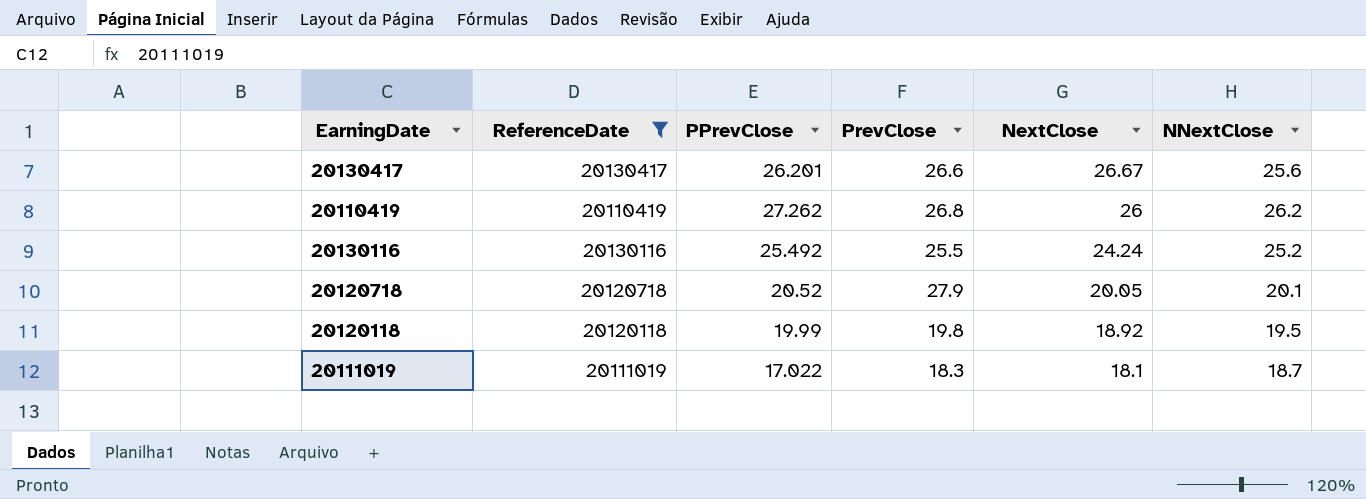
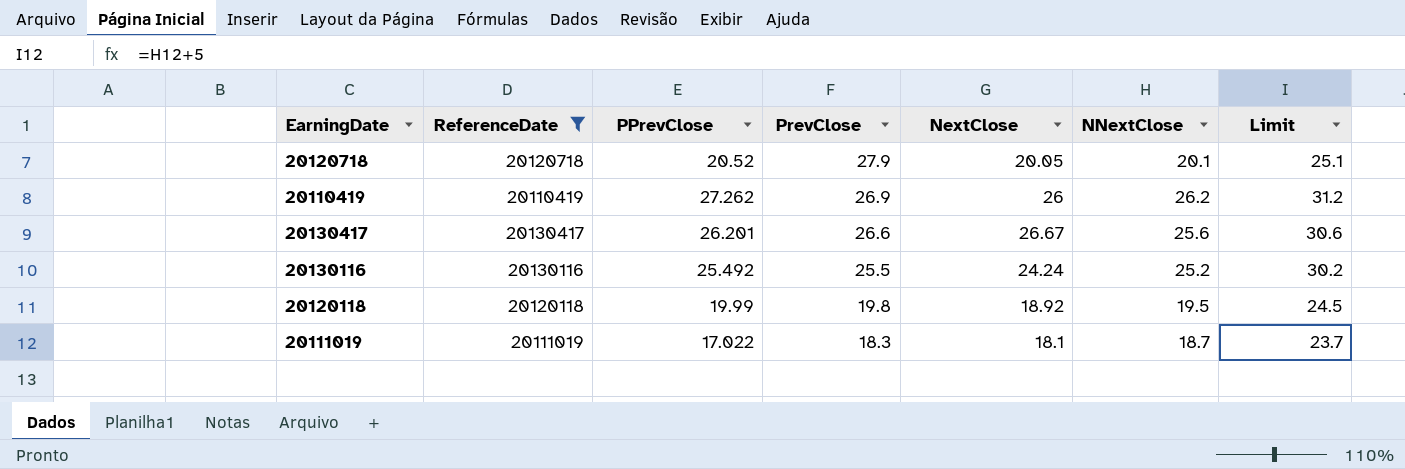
row order: NextClose descending -> PrevClose descending
column Limit | formula: none -> [NNextClose] + 5
20110419 | PrevClose: 26.8 -> 26.9

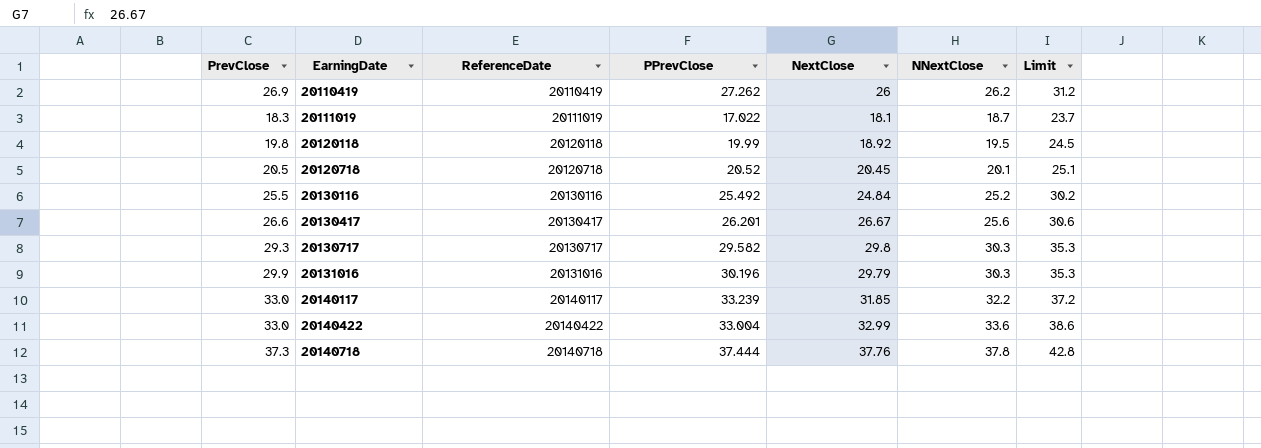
filter: ReferenceDate <= 20130417 -> none
row order: PrevClose descending -> EarningDate ascending
column PrevClose | position: 4 -> 1
20120718 | PrevClose: 27.9 -> 20.5
20120718 | NextClose: 20.05 -> 20.45
20130116 | NextClose: 24.24 -> 24.84

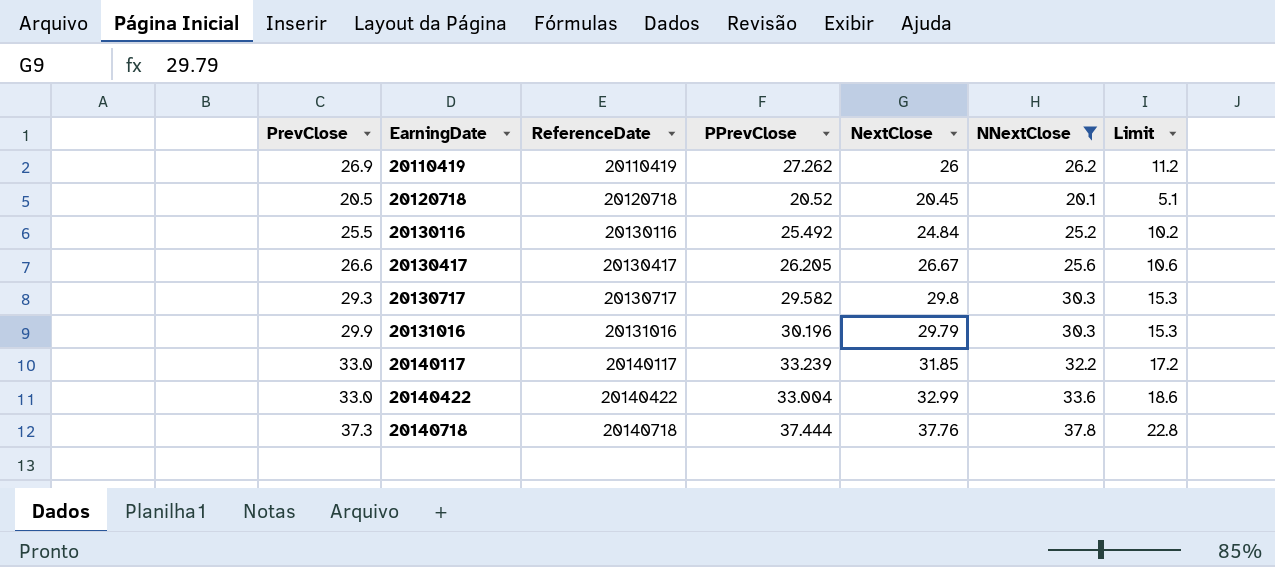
filter: none -> NNextClose >= 20.1
column Limit | formula: [NNextClose] + 5 -> [NNextClose] - 15
20130417 | PPrevClose: 26.201 -> 26.205

